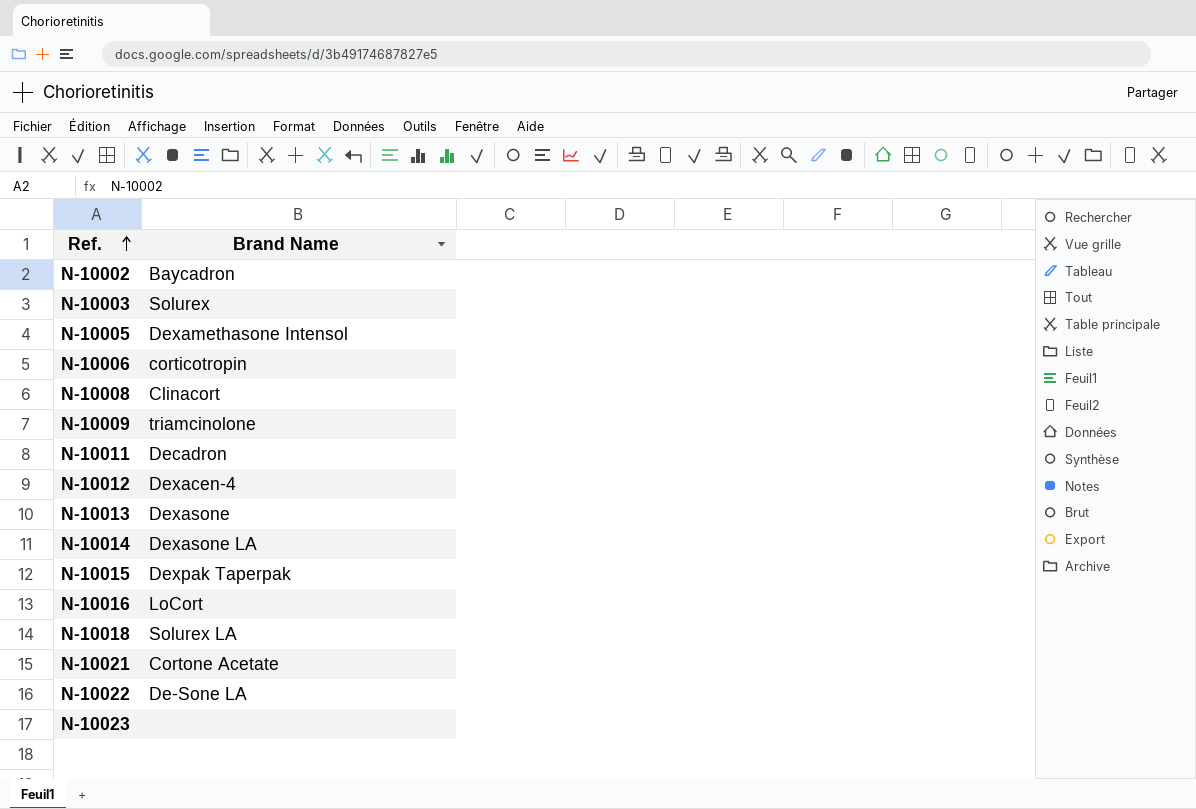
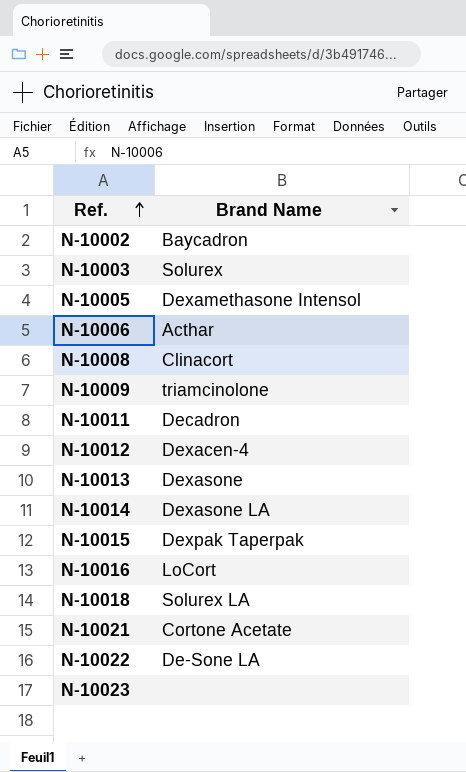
N-10006 | Brand Name: corticotropin -> Acthar

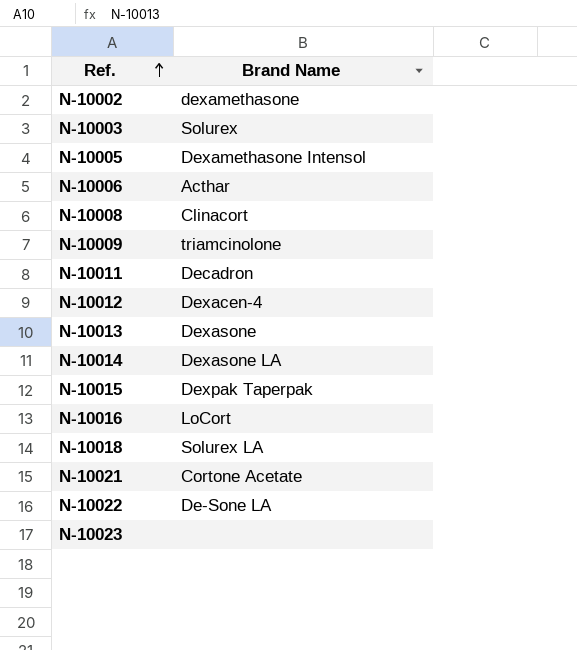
N-10002 | Brand Name: Baycadron -> dexamethasone

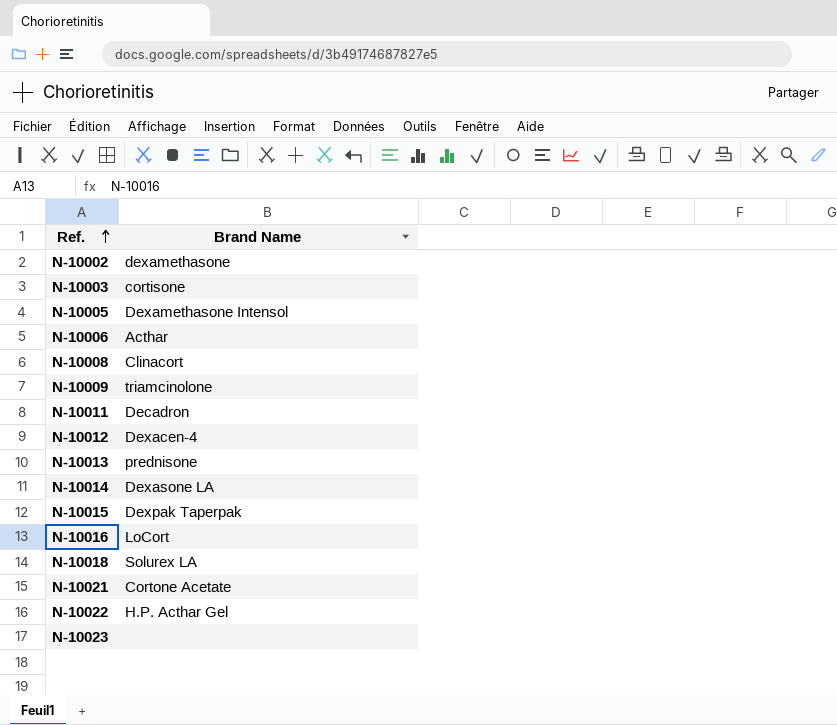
N-10003 | Brand Name: Solurex -> cortisone
N-10013 | Brand Name: Dexasone -> prednisone
N-10022 | Brand Name: De-Sone LA -> H.P. Acthar Gel

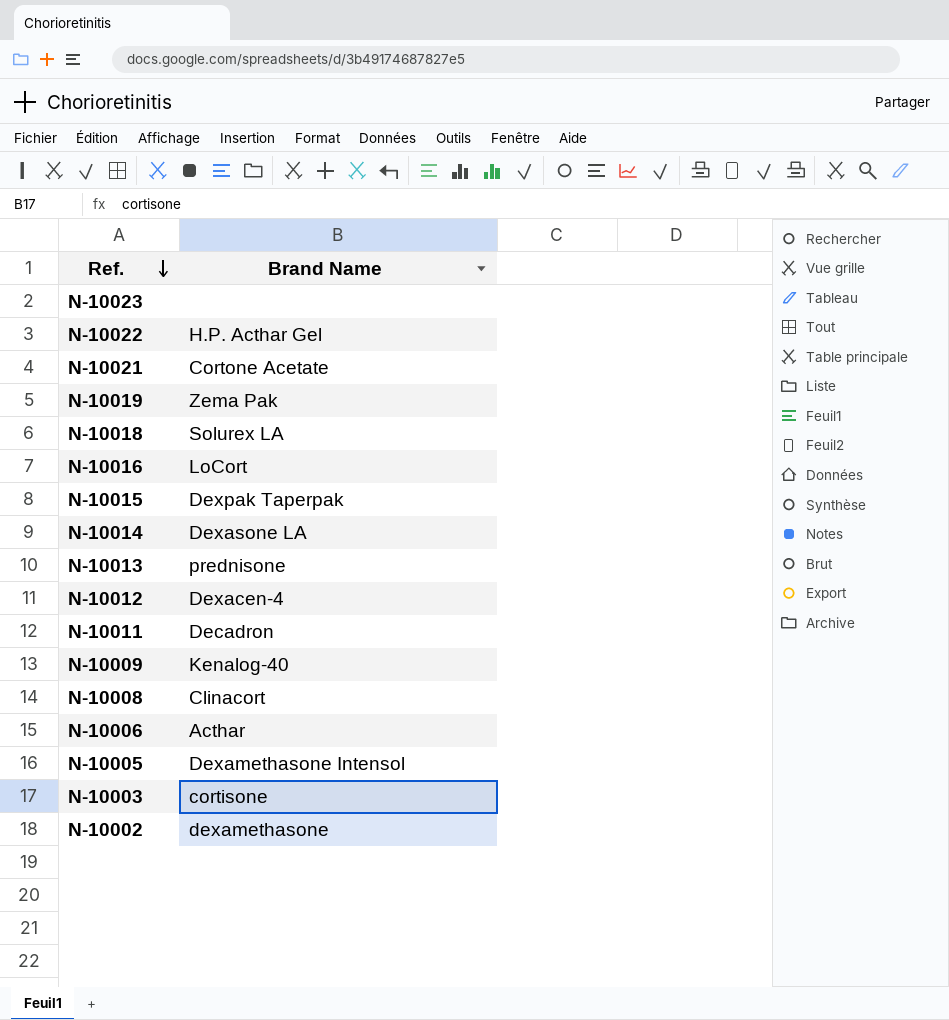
row order: Ref. ascending -> Ref. descending
row N-10019: none -> Zema Pak
N-10009 | Brand Name: triamcinolone -> Kenalog-40

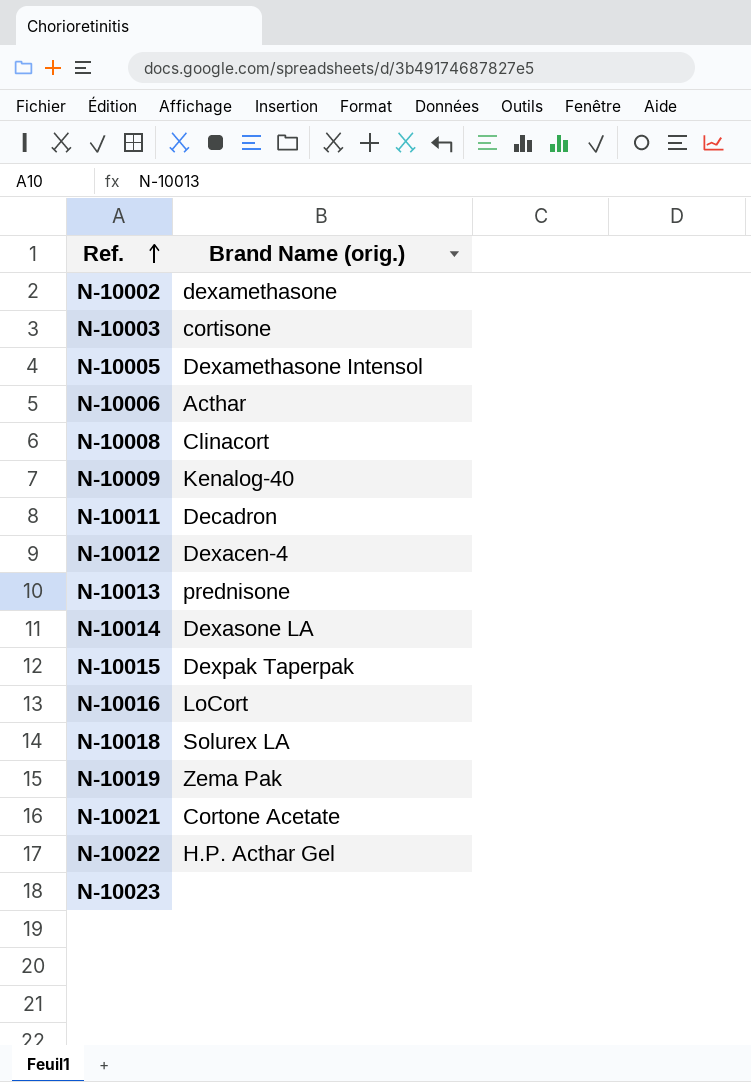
row order: Ref. descending -> Ref. ascending
column name: Brand Name -> Brand Name (orig.)

